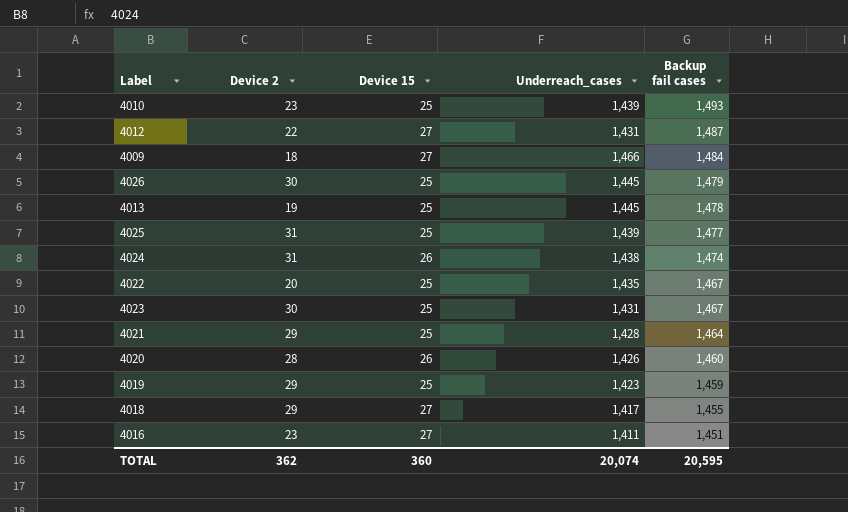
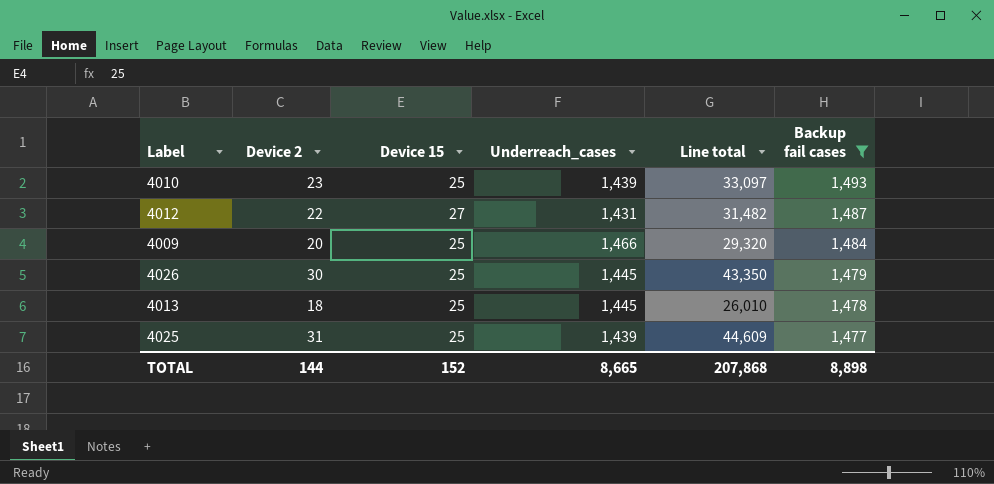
filter: none -> Backup fail cases >= 1,477
column Line total | formula: none -> [Device 2] * [Underreach_cases]
4009 | Device 2: 18 -> 20
4009 | Device 15: 27 -> 25
4013 | Device 2: 19 -> 18
TOTAL | Device 2: 362 -> 144
TOTAL | Device 15: 360 -> 152
TOTAL | Underreach_cases: 20,074 -> 8,665
TOTAL | Backup fail cases: 20,595 -> 8,898

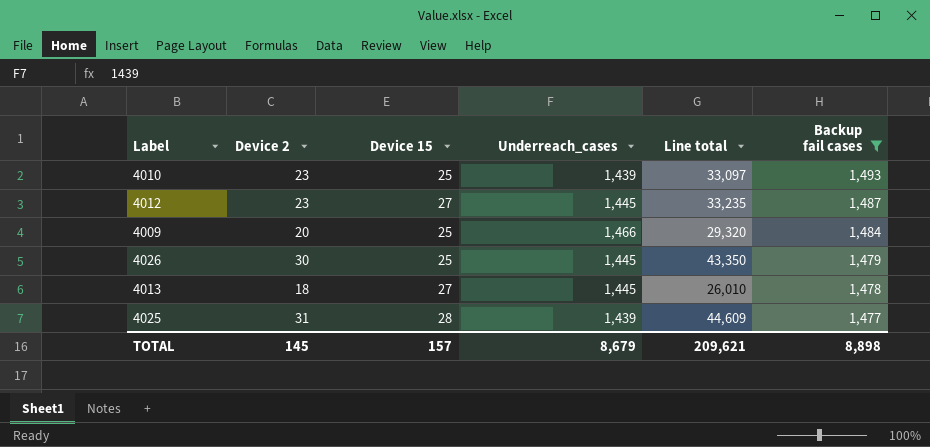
4012 | Device 2: 22 -> 23
4012 | Underreach_cases: 1,431 -> 1,445
4012 | Line total: 31,482 -> 33,235
4013 | Device 15: 25 -> 27
4025 | Device 15: 25 -> 28
TOTAL | Device 2: 144 -> 145
TOTAL | Device 15: 152 -> 157
TOTAL | Underreach_cases: 8,665 -> 8,679
TOTAL | Line total: 207,868 -> 209,621

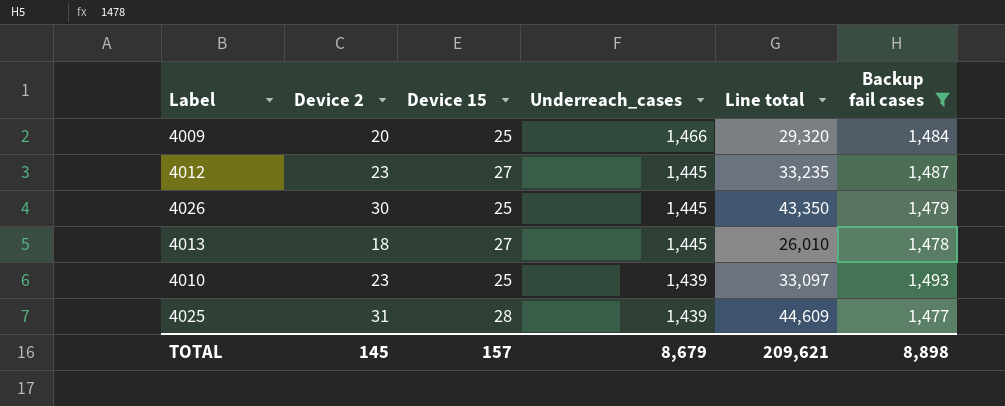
row order: Backup fail cases descending -> Underreach_cases descending

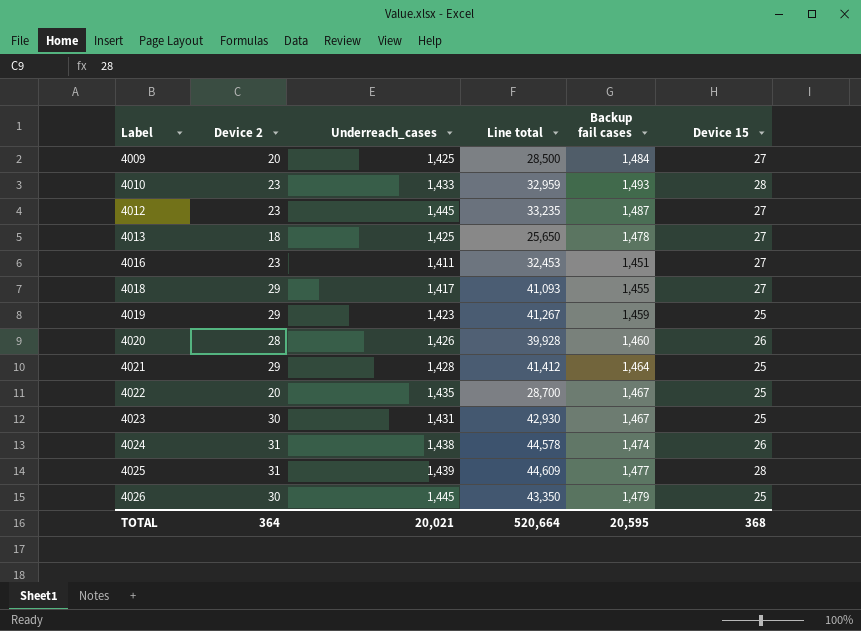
filter: Backup fail cases >= 1,477 -> none
row order: Underreach_cases descending -> Label ascending
column Device 15 | position: 3 -> 6
4009 | Underreach_cases: 1,466 -> 1,425
4009 | Line total: 29,320 -> 28,500
4009 | Device 15: 25 -> 27
4010 | Underreach_cases: 1,439 -> 1,433
4010 | Line total: 33,097 -> 32,959
4010 | Device 15: 25 -> 28
4013 | Underreach_cases: 1,445 -> 1,425
4013 | Line total: 26,010 -> 25,650
TOTAL | Device 2: 145 -> 364
TOTAL | Underreach_cases: 8,679 -> 20,021
TOTAL | Line total: 209,621 -> 520,664
TOTAL | Backup fail cases: 8,898 -> 20,595
TOTAL | Device 15: 157 -> 368

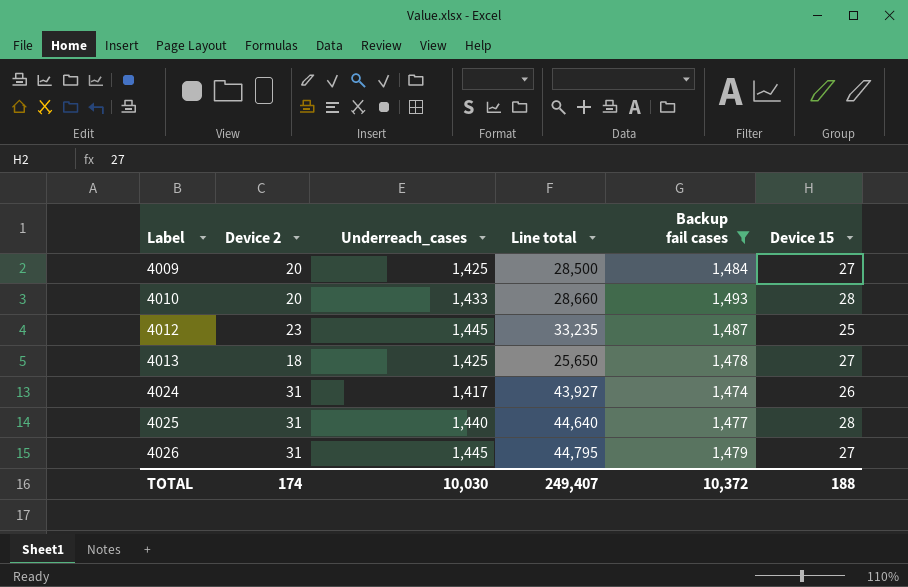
filter: none -> Backup fail cases >= 1,474
4010 | Device 2: 23 -> 20
4010 | Line total: 32,959 -> 28,660
4012 | Device 15: 27 -> 25
4024 | Underreach_cases: 1,438 -> 1,417
4024 | Line total: 44,578 -> 43,927
4025 | Underreach_cases: 1,439 -> 1,440
4025 | Line total: 44,609 -> 44,640
4026 | Device 2: 30 -> 31
4026 | Line total: 43,350 -> 44,795
4026 | Device 15: 25 -> 27
TOTAL | Device 2: 364 -> 174
TOTAL | Underreach_cases: 20,021 -> 10,030
TOTAL | Line total: 520,664 -> 249,407
TOTAL | Backup fail cases: 20,595 -> 10,372
TOTAL | Device 15: 368 -> 188

